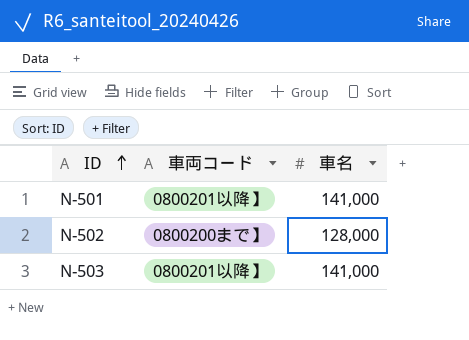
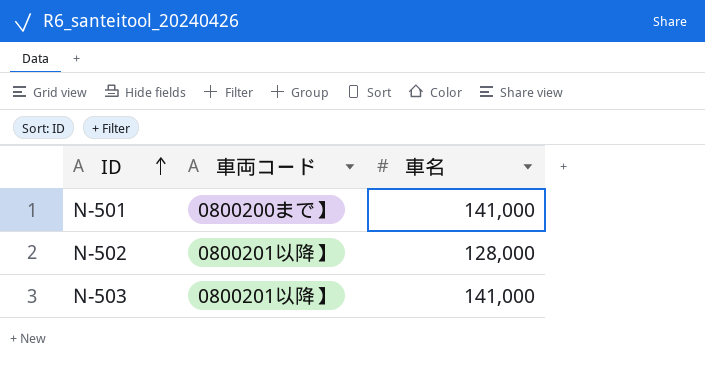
N-501 | 車両コード: 0800201以降】 -> 0800200まで】
N-502 | 車両コード: 0800200まで】 -> 0800201以降】

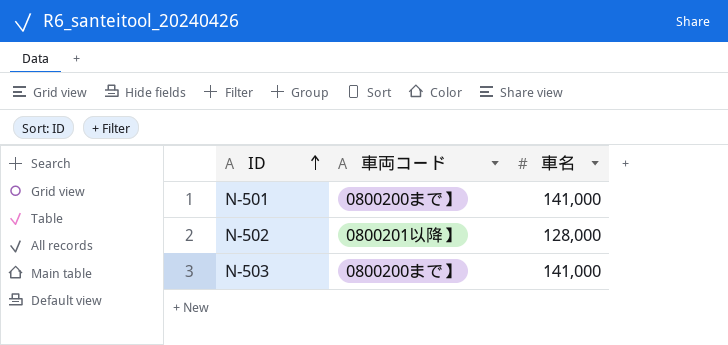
N-503 | 車両コード: 0800201以降】 -> 0800200まで】

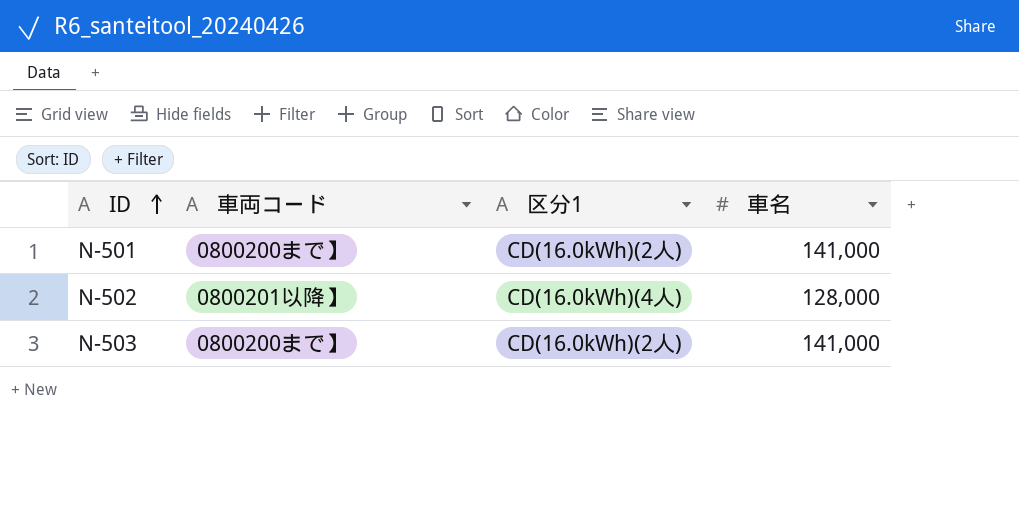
column 区分1 | position: none -> 3

